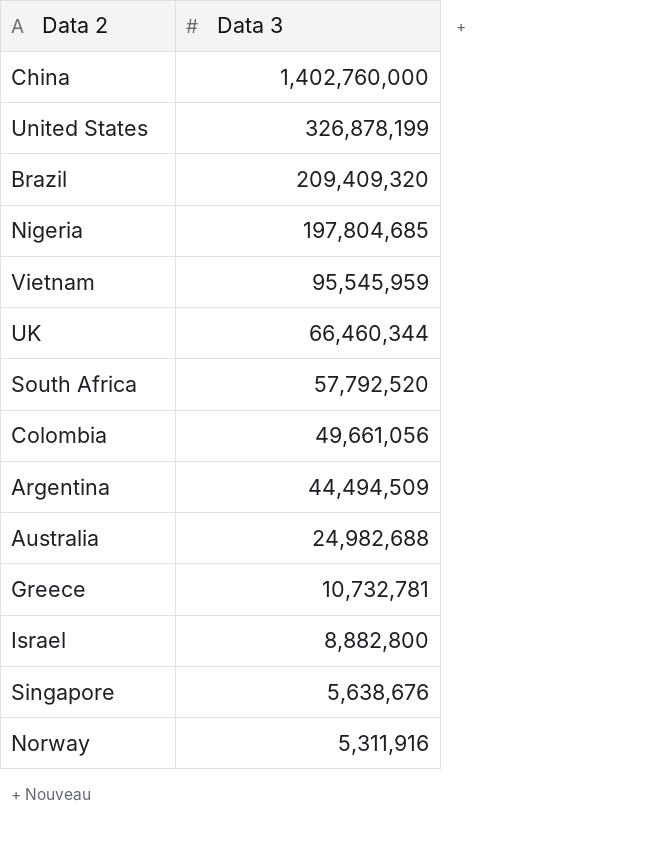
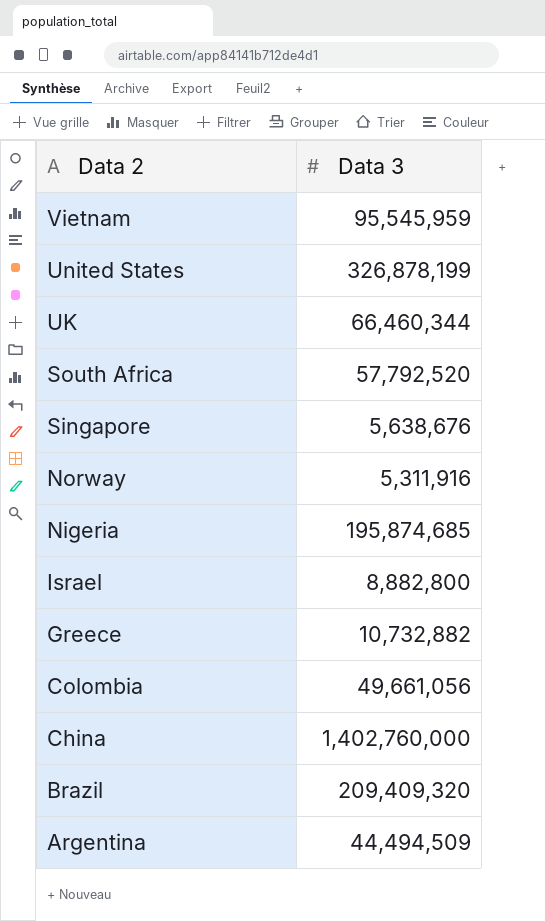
row order: Data 3 descending -> Data 2 descending
row Australia: 24,982,688 -> none
Nigeria | Data 3: 197,804,685 -> 195,874,685
Greece | Data 3: 10,732,781 -> 10,732,882

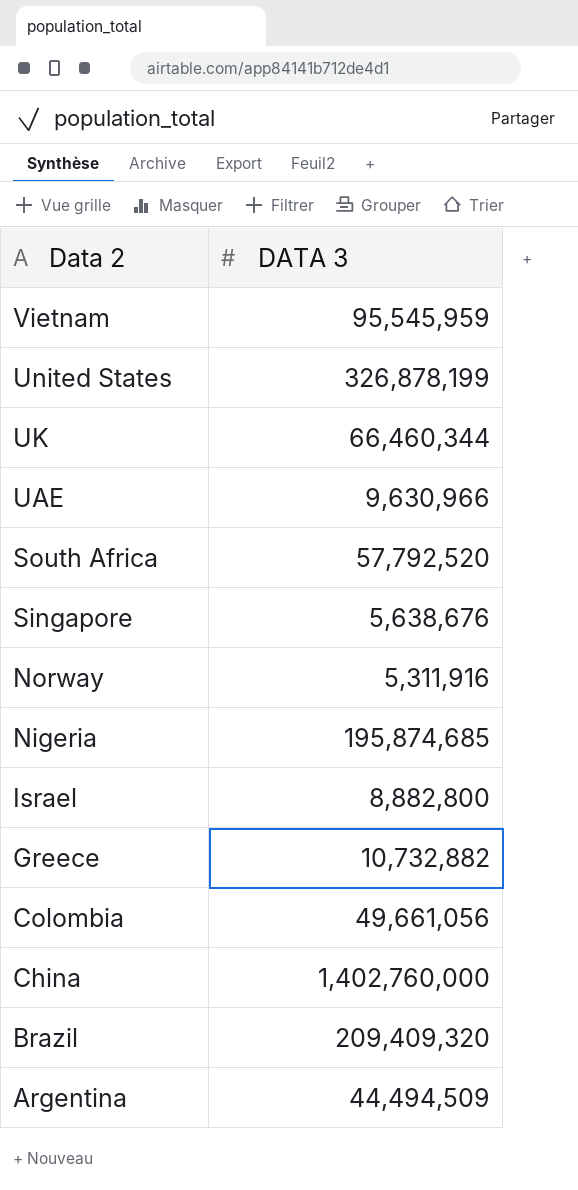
column name: Data 3 -> DATA 3
row UAE: none -> 9,630,966

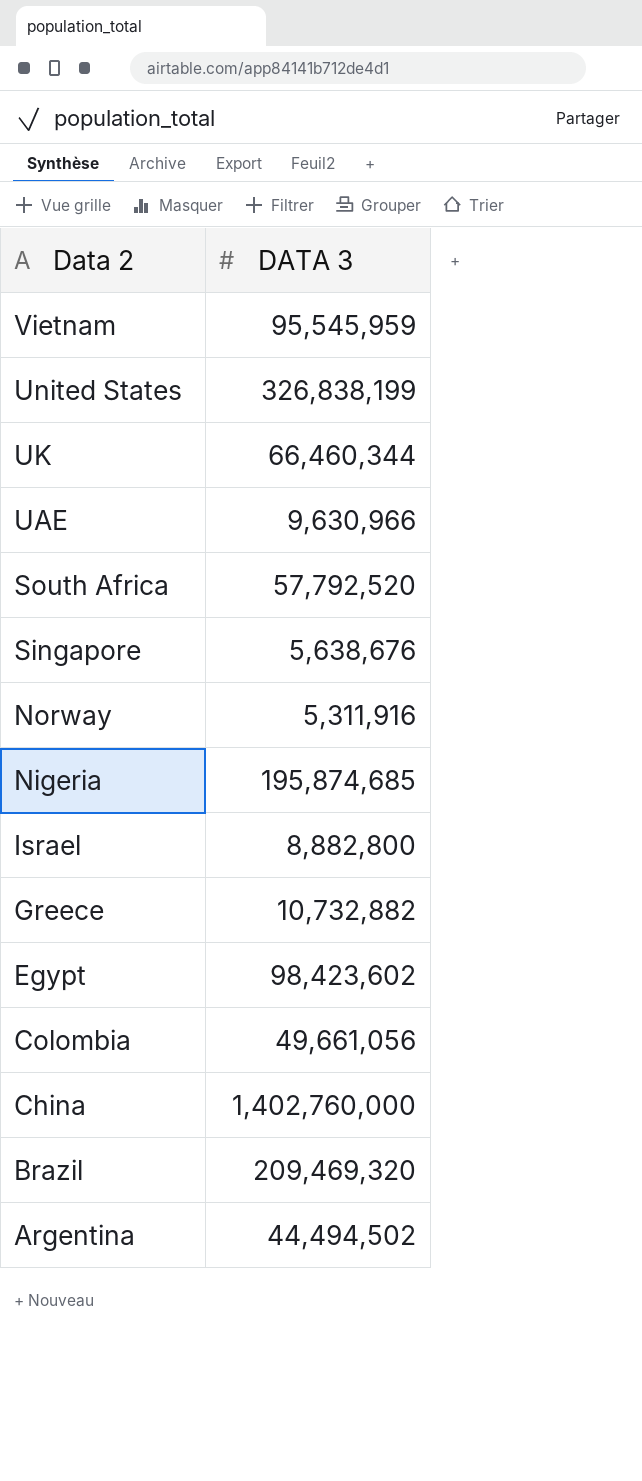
United States | DATA 3: 326,878,199 -> 326,838,199
row Egypt: none -> 98,423,602
Brazil | DATA 3: 209,409,320 -> 209,469,320
Argentina | DATA 3: 44,494,509 -> 44,494,502

